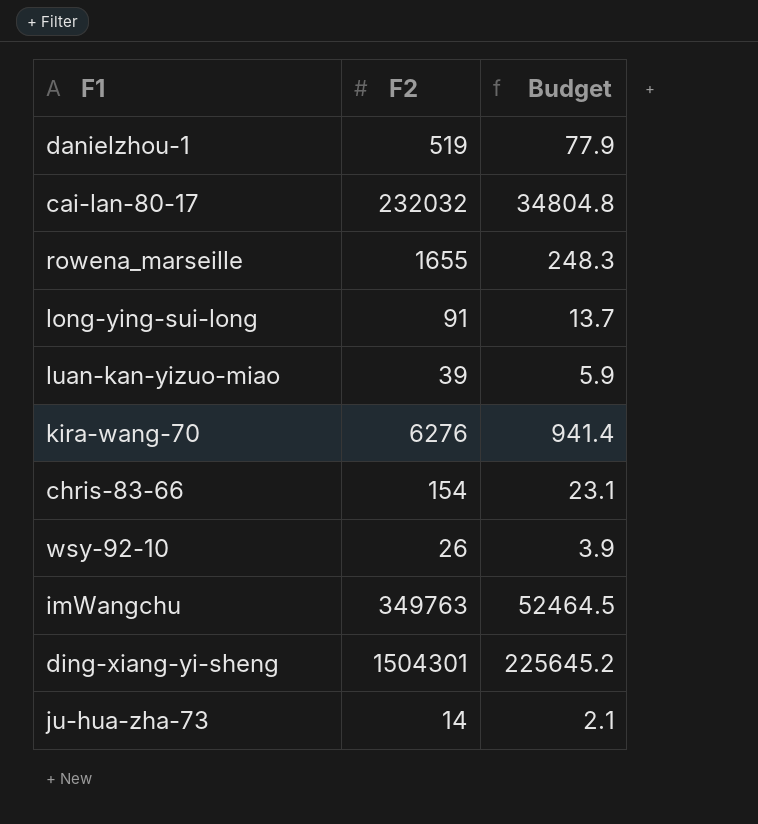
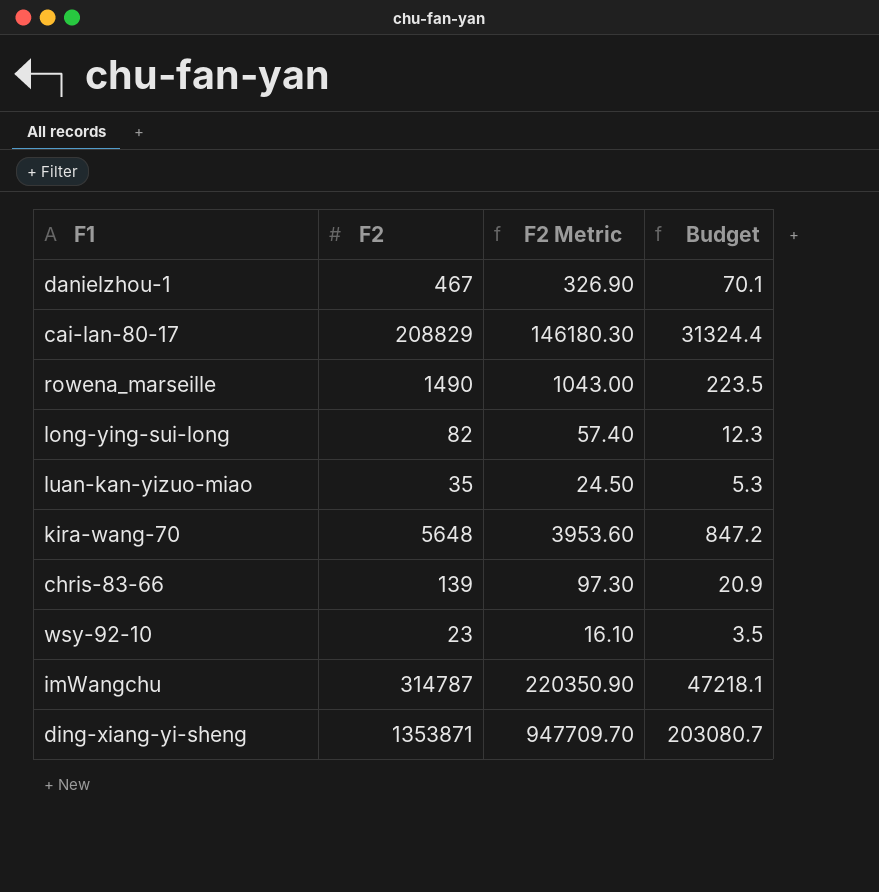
column F2 Metric | formula: none -> [F2] * 0.7
row ju-hua-zha-73: 14 | 2.1 -> none
danielzhou-1 | F2: 519 -> 467
danielzhou-1 | Budget: 77.9 -> 70.1
cai-lan-80-17 | F2: 232032 -> 208829
cai-lan-80-17 | Budget: 34804.8 -> 31324.4
rowena_marseille | F2: 1655 -> 1490
rowena_marseille | Budget: 248.3 -> 223.5
long-ying-sui-long | F2: 91 -> 82
long-ying-sui-long | Budget: 13.7 -> 12.3
luan-kan-yizuo-miao | F2: 39 -> 35
luan-kan-yizuo-miao | Budget: 5.9 -> 5.3
kira-wang-70 | F2: 6276 -> 5648
kira-wang-70 | Budget: 941.4 -> 847.2
chris-83-66 | F2: 154 -> 139
chris-83-66 | Budget: 23.1 -> 20.9
wsy-92-10 | F2: 26 -> 23
wsy-92-10 | Budget: 3.9 -> 3.5
imWangchu | F2: 349763 -> 314787
imWangchu | Budget: 52464.5 -> 47218.1
ding-xiang-yi-sheng | F2: 1504301 -> 1353871
ding-xiang-yi-sheng | Budget: 225645.2 -> 203080.7

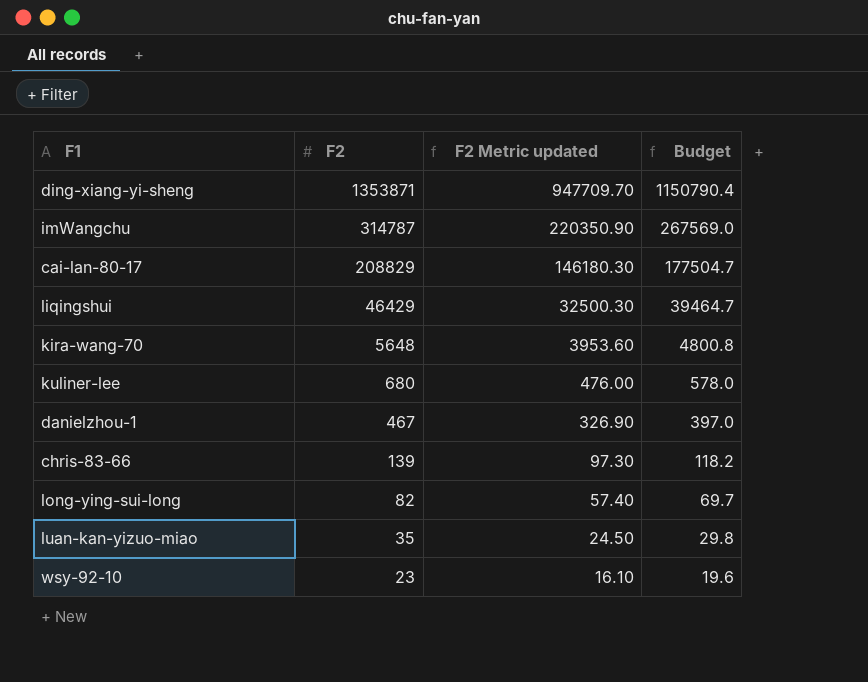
row order: none -> F2 descending
column name: F2 Metric -> F2 Metric updated
column Budget | formula: [F2] * 0.15 -> [F2] * 0.85
row rowena_marseille: 1490 | 1043.00 | 223.5 -> none
row liqingshui: none -> 46429 | 32500.30 | 39464.7
row kuliner-lee: none -> 680 | 476.00 | 578.0

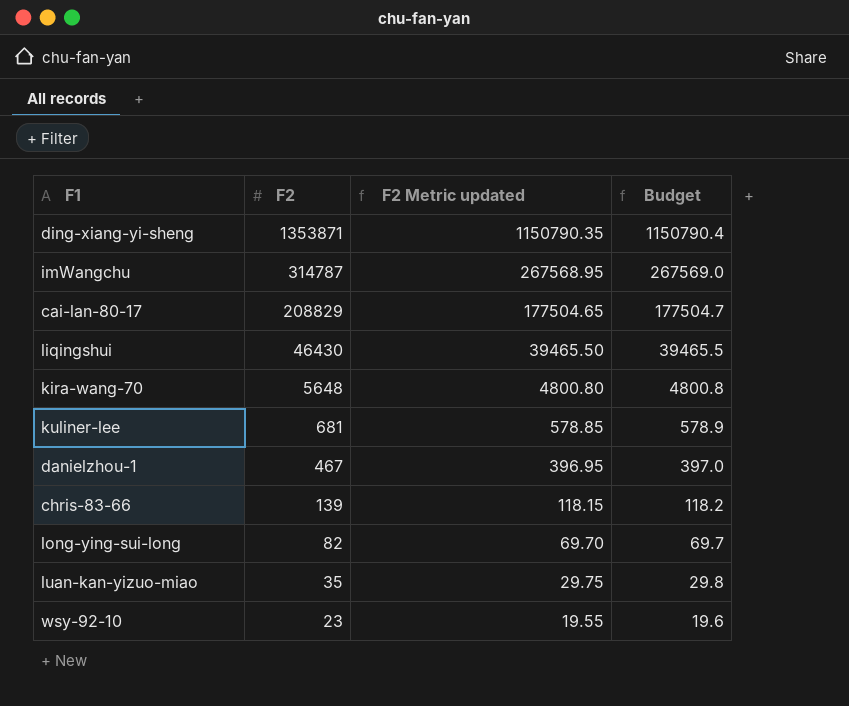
column F2 Metric updated | formula: [F2] * 0.7 -> [F2] * 0.85
liqingshui | F2: 46429 -> 46430
liqingshui | Budget: 39464.7 -> 39465.5
kuliner-lee | F2: 680 -> 681
kuliner-lee | Budget: 578.0 -> 578.9

